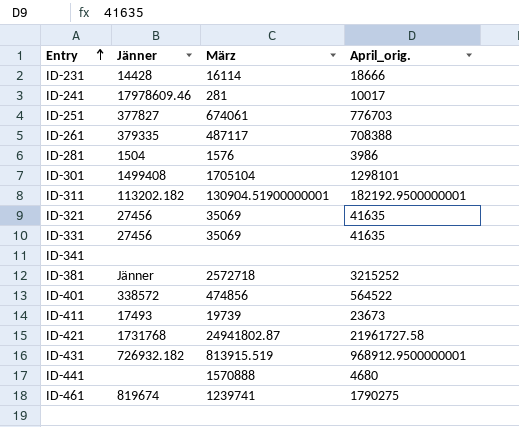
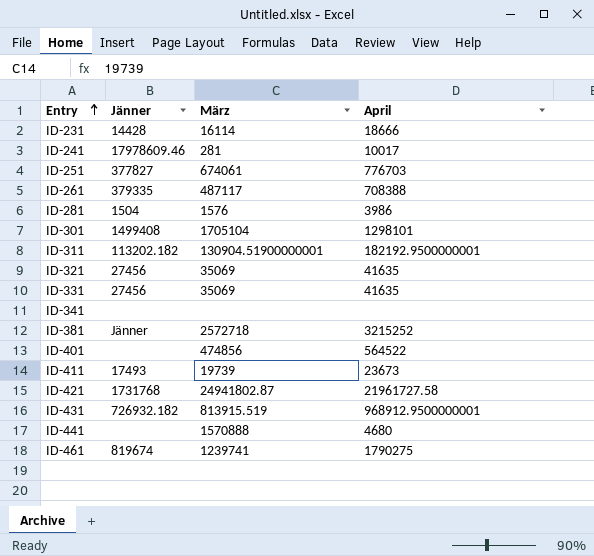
column name: April_orig. -> April
ID-401 | Jänner: 338572 -> none

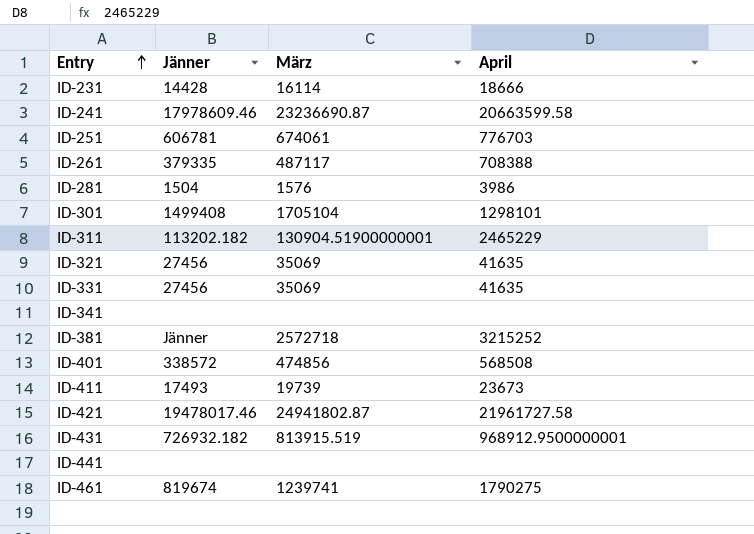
ID-241 | März: 281 -> 23236690.87
ID-241 | April: 10017 -> 20663599.58
ID-251 | Jänner: 377827 -> 606781
ID-311 | April: 182192.9500000001 -> 2465229
ID-401 | Jänner: none -> 338572
ID-401 | April: 564522 -> 568508
ID-421 | Jänner: 1731768 -> 19478017.46
ID-441 | März: 1570888 -> none
ID-441 | April: 4680 -> none

